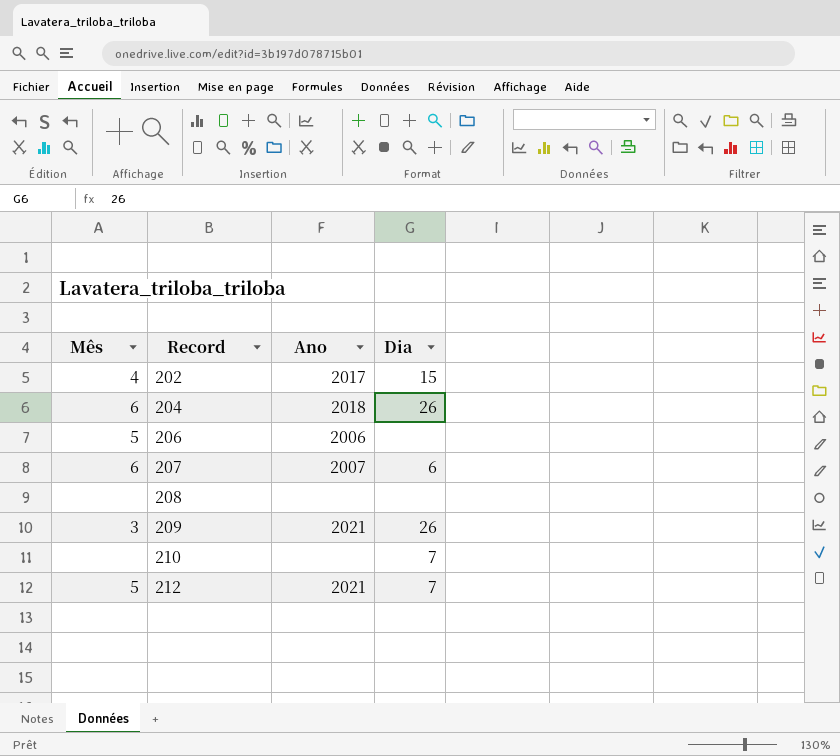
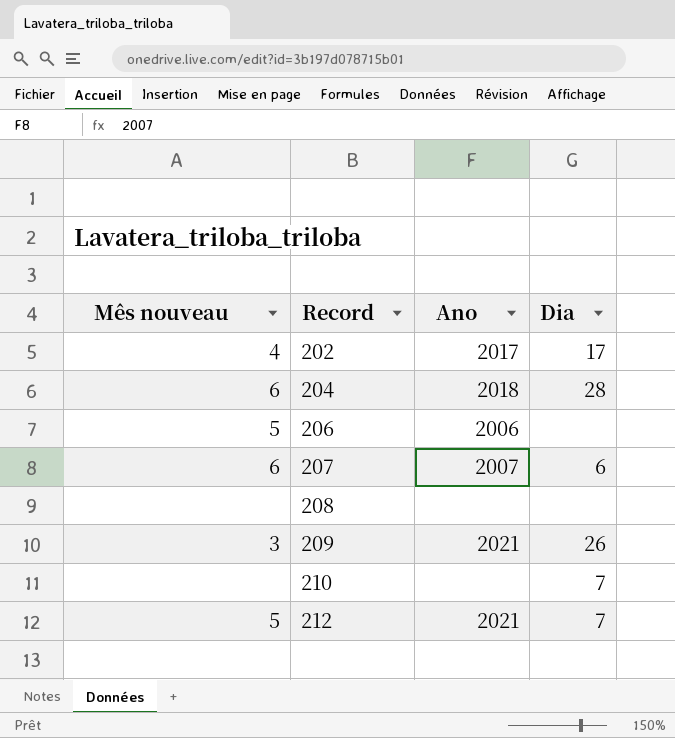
column name: Mês -> Mês nouveau
202 | Dia: 15 -> 17
204 | Dia: 26 -> 28

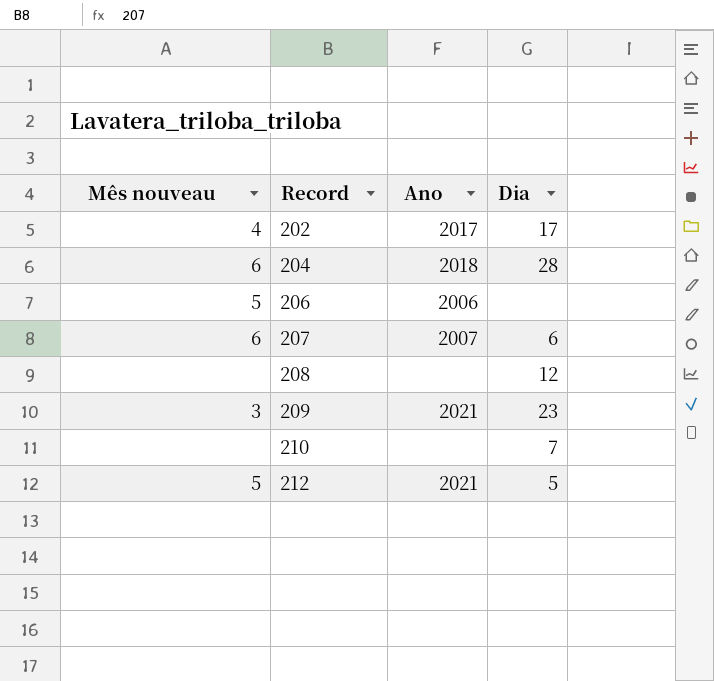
208 | Dia: none -> 12
209 | Dia: 26 -> 23
212 | Dia: 7 -> 5

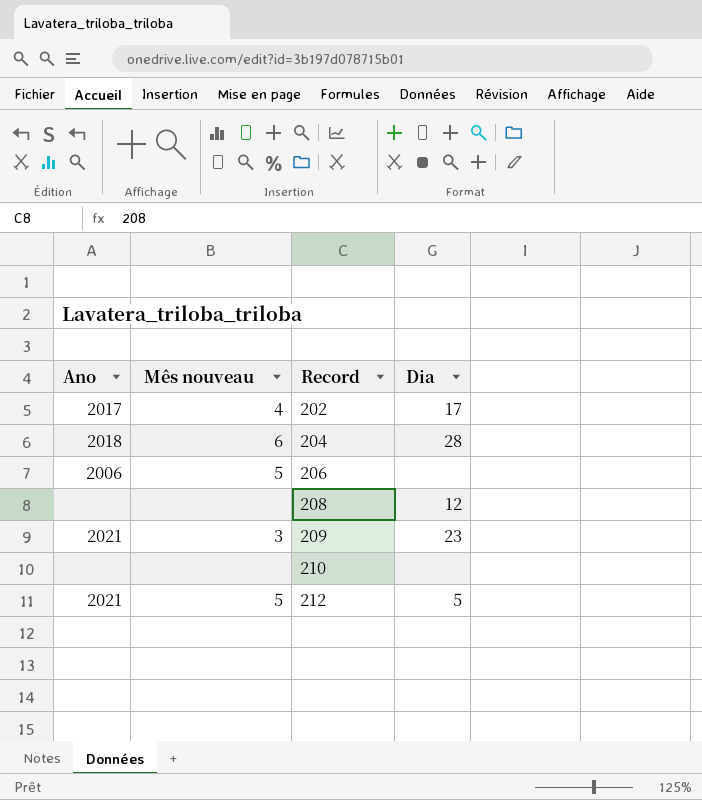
column Ano | position: 3 -> 1
row 207: 6 | 2007 | 6 -> none
210 | Dia: 7 -> none

